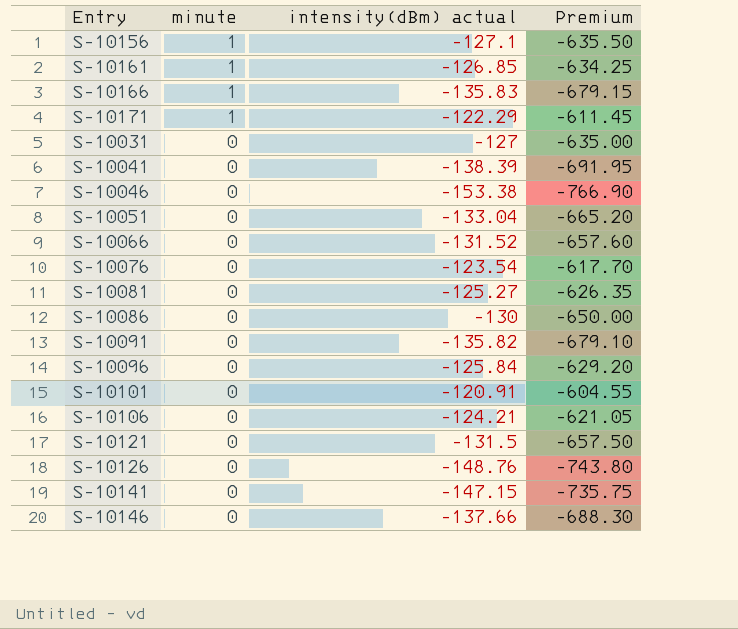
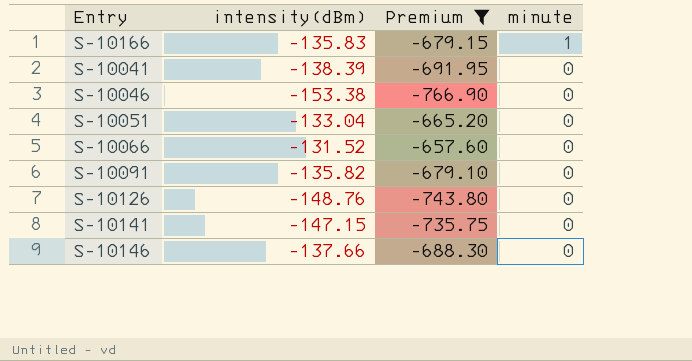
filter: none -> Premium <= -657.60
column name: intensity(dBm) actual -> intensity(dBm)
column minute | position: 2 -> 4

